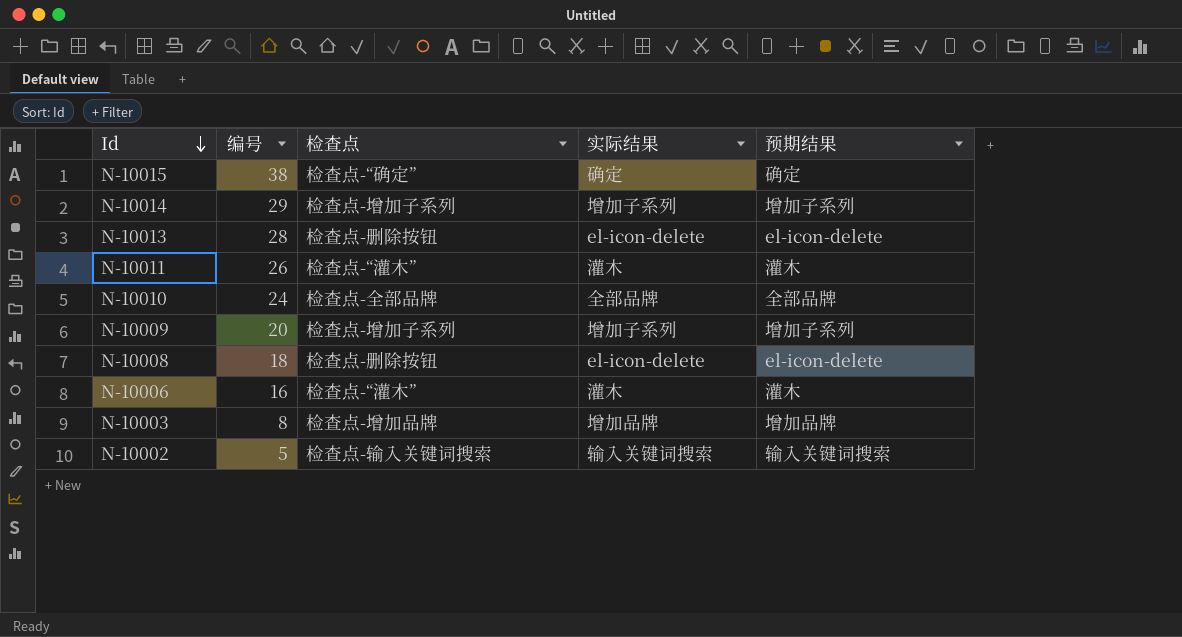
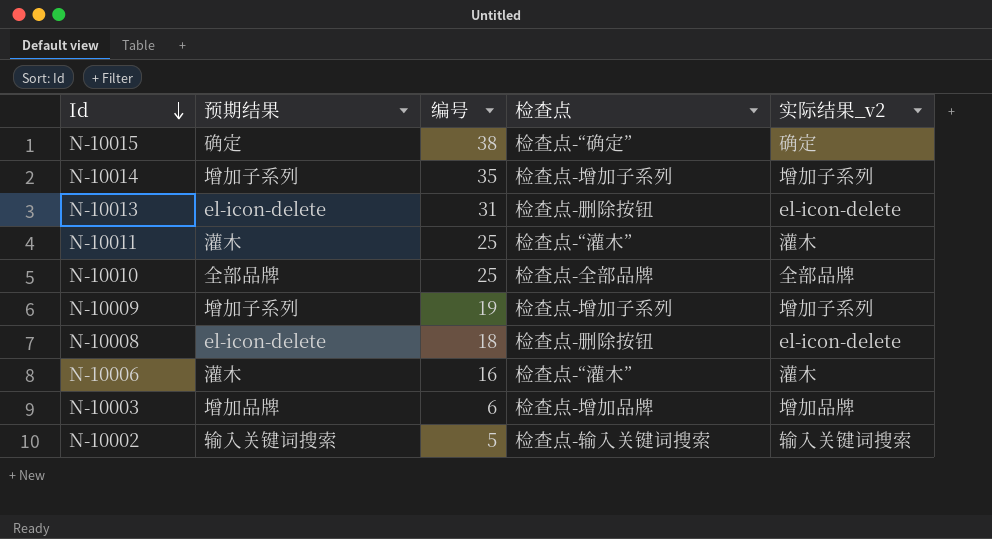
column 预期结果 | position: 5 -> 2
column name: 实际结果 -> 实际结果_v2
N-10014 | 编号: 29 -> 35
N-10013 | 编号: 28 -> 31
N-10011 | 编号: 26 -> 25
N-10010 | 编号: 24 -> 25
N-10009 | 编号: 20 -> 19
N-10003 | 编号: 8 -> 6

